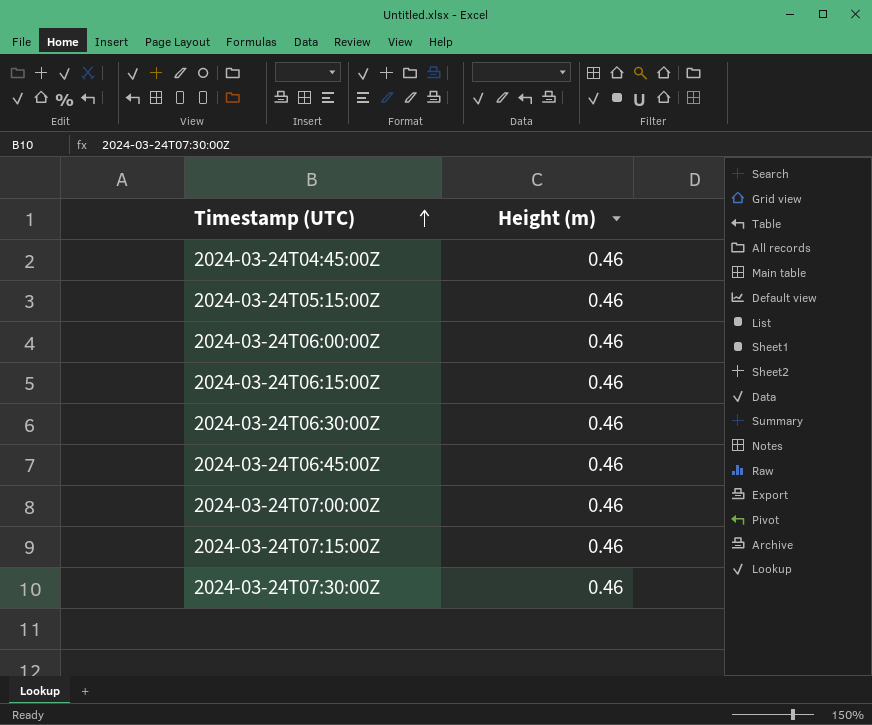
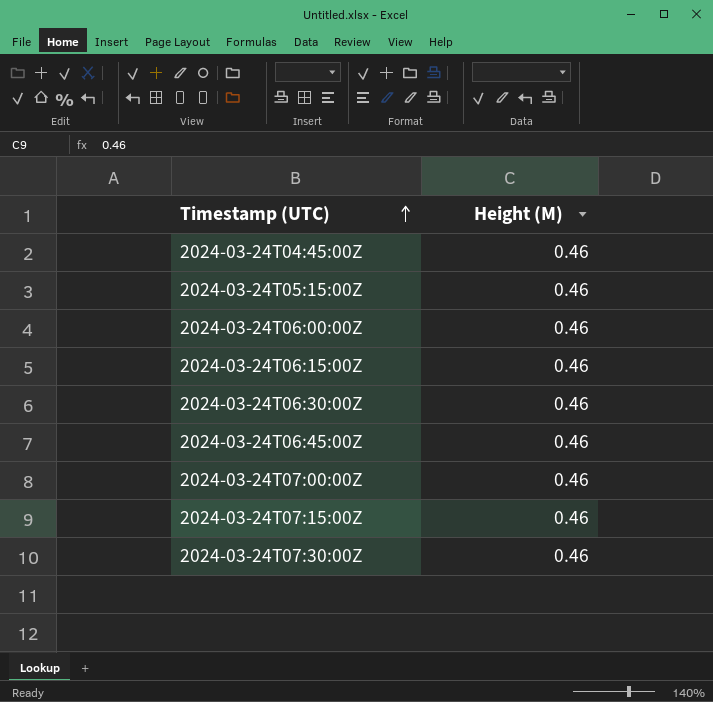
column name: Height (m) -> Height (M)

